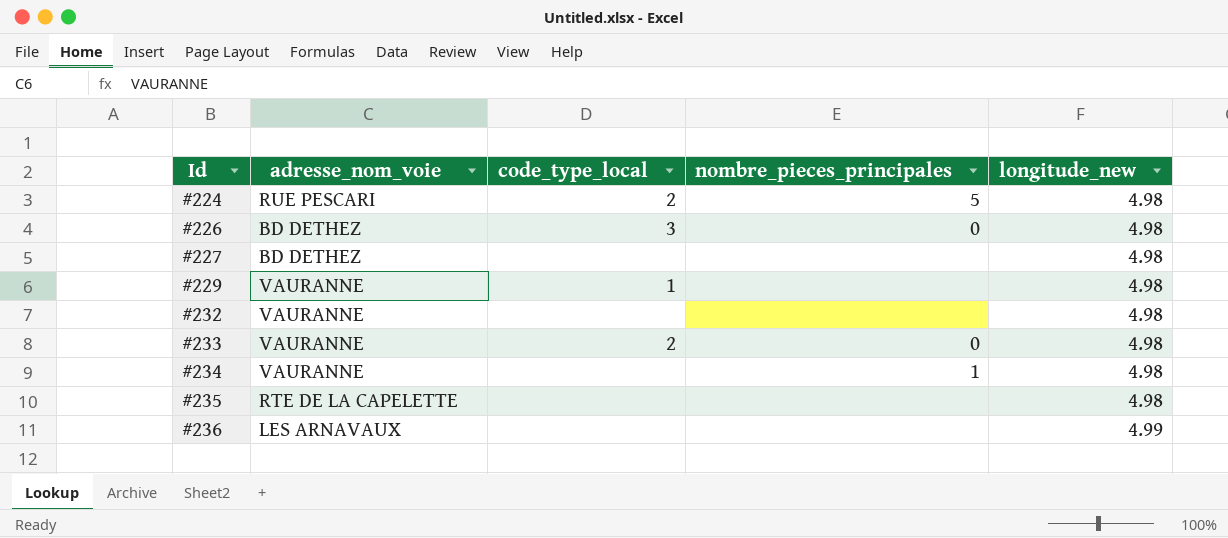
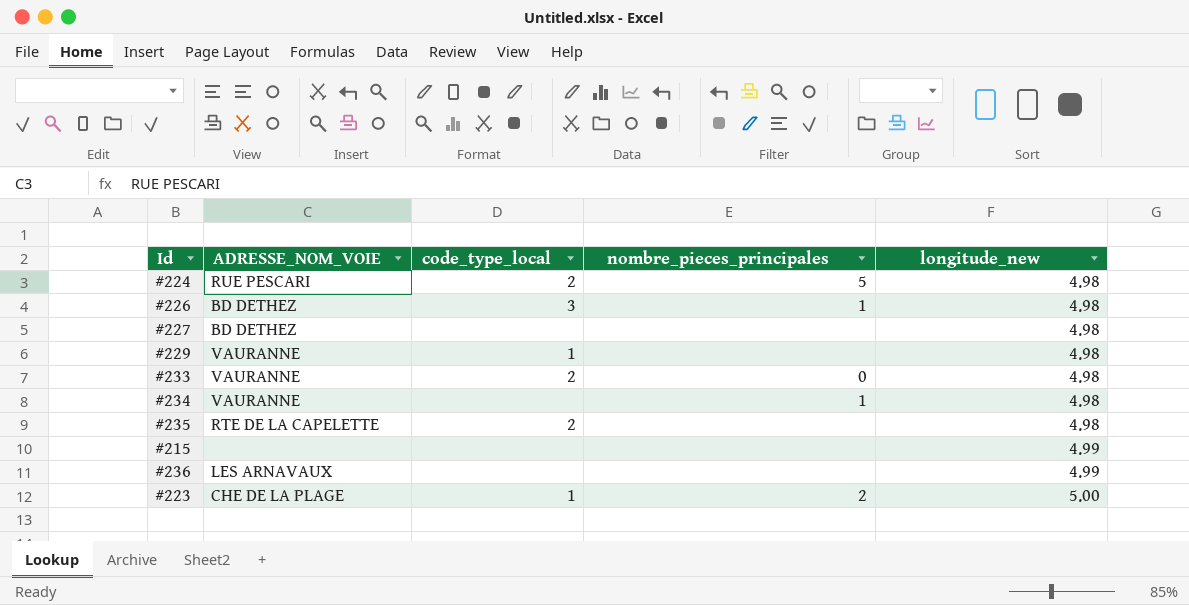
column name: adresse_nom_voie -> ADRESSE_NOM_VOIE
row #232: VAURANNE | none | none | 4.98 -> none
#226 | nombre_pieces_principales: 0 -> 1
#235 | code_type_local: none -> 2
row #215: none -> none | none | none | 4.99
row #223: none -> CHE DE LA PLAGE | 1 | 2 | 5.00

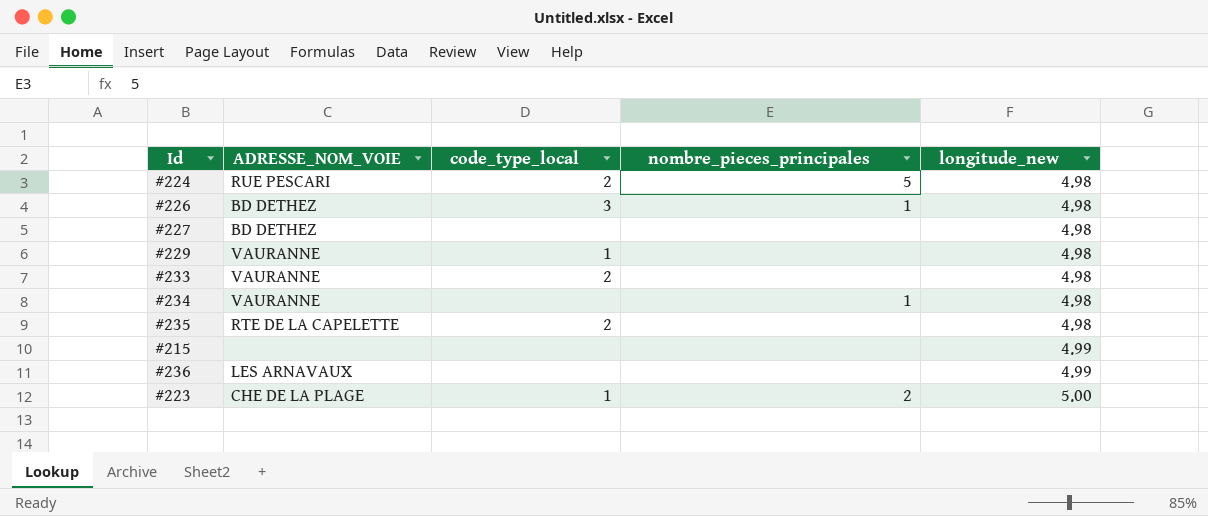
#233 | nombre_pieces_principales: 0 -> none

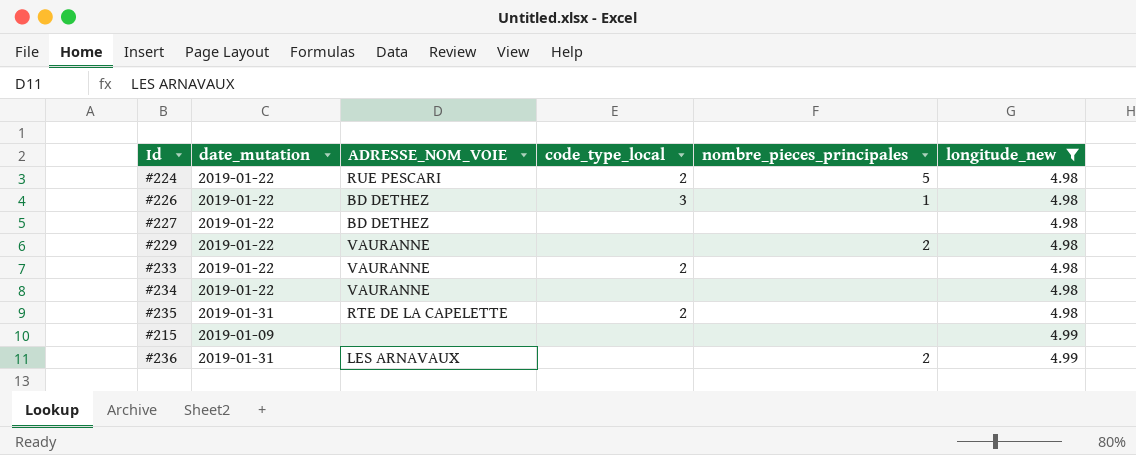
filter: none -> longitude_new != 5.00
column date_mutation | position: none -> 2
#229 | code_type_local: 1 -> none
#229 | nombre_pieces_principales: none -> 2
#234 | nombre_pieces_principales: 1 -> none
#236 | nombre_pieces_principales: none -> 2

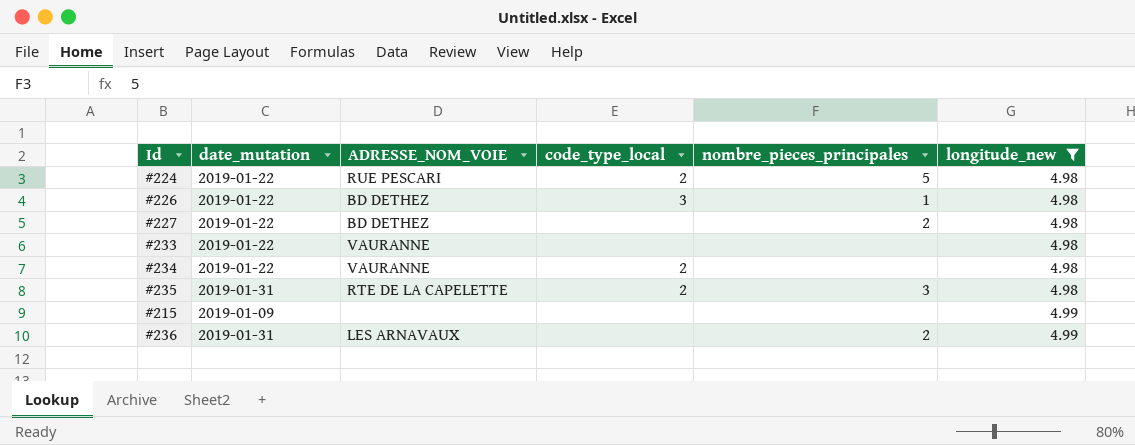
row #229: 2019-01-22 | VAURANNE | none | 2 | 4.98 -> none
#227 | nombre_pieces_principales: none -> 2
#233 | code_type_local: 2 -> none
#234 | code_type_local: none -> 2
#235 | nombre_pieces_principales: none -> 3

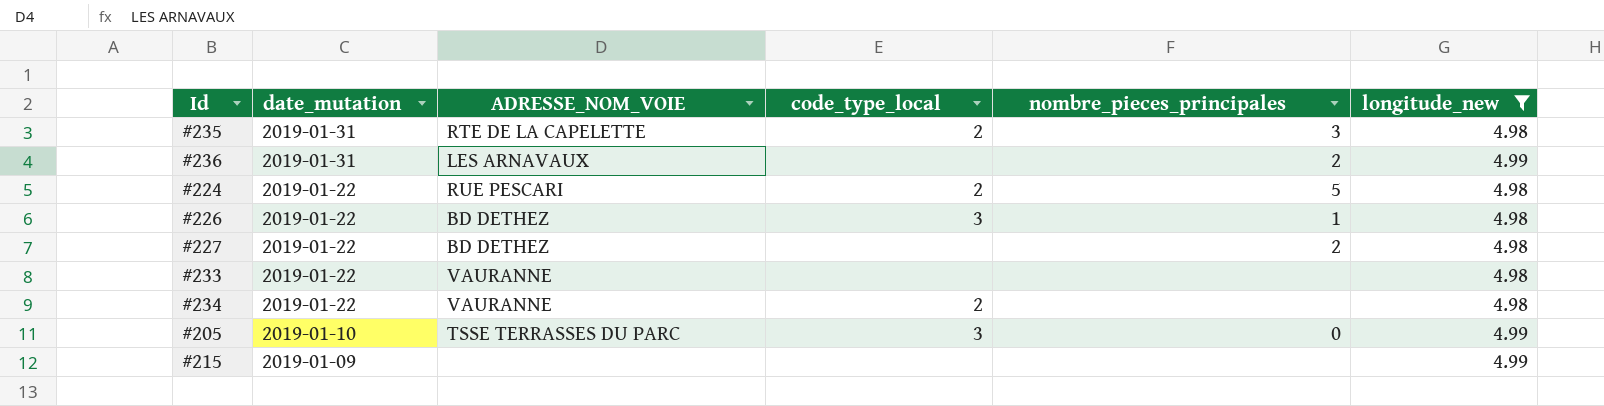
row order: longitude_new ascending -> date_mutation descending
row #205: none -> 2019-01-10 | TSSE TERRASSES DU PARC | 3 | 0 | 4.99

